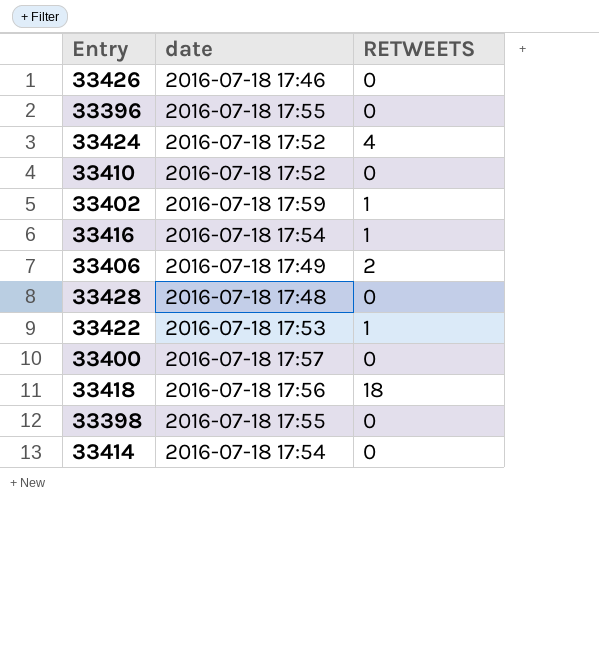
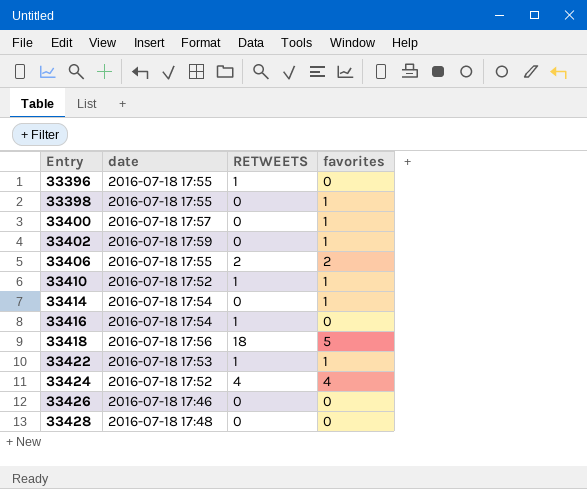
row order: none -> Entry ascending
column favorites | position: none -> 4
33396 | RETWEETS: 0 -> 1
33402 | RETWEETS: 1 -> 0
33406 | date: 2016-07-18 17:49 -> 2016-07-18 17:55
33410 | RETWEETS: 0 -> 1

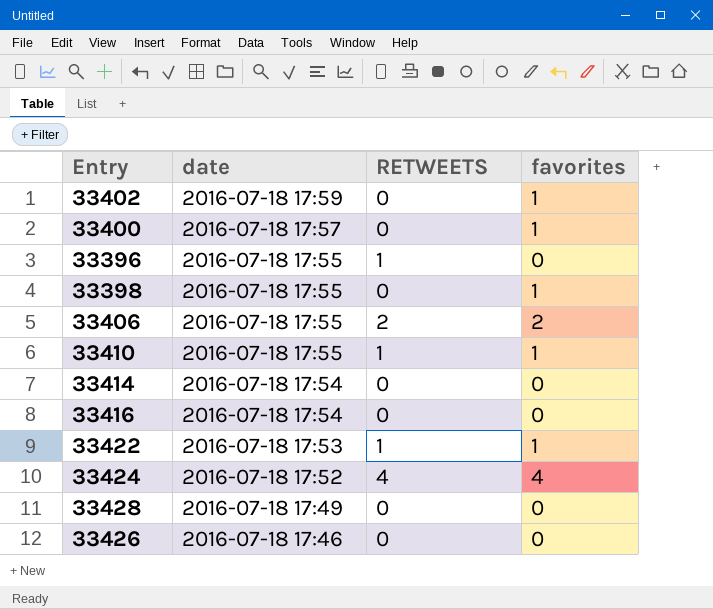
row order: Entry ascending -> date descending
row 33418: 2016-07-18 17:56 | 18 | 5 -> none
33410 | date: 2016-07-18 17:52 -> 2016-07-18 17:55
33414 | favorites: 1 -> 0
33416 | RETWEETS: 1 -> 0
33428 | date: 2016-07-18 17:48 -> 2016-07-18 17:49

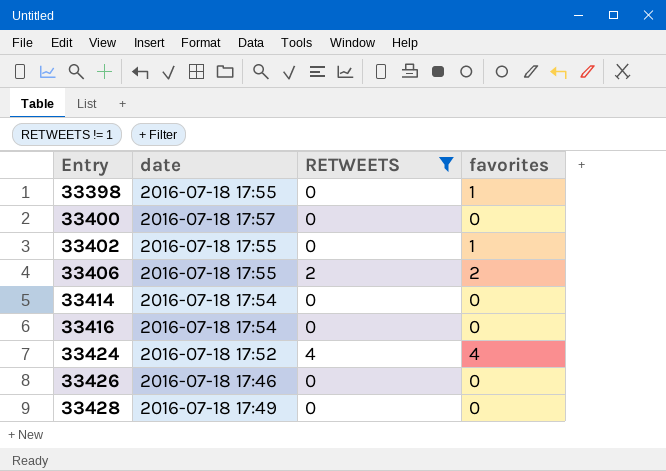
filter: none -> RETWEETS != 1
row order: date descending -> Entry ascending
33400 | favorites: 1 -> 0
33402 | date: 2016-07-18 17:59 -> 2016-07-18 17:55

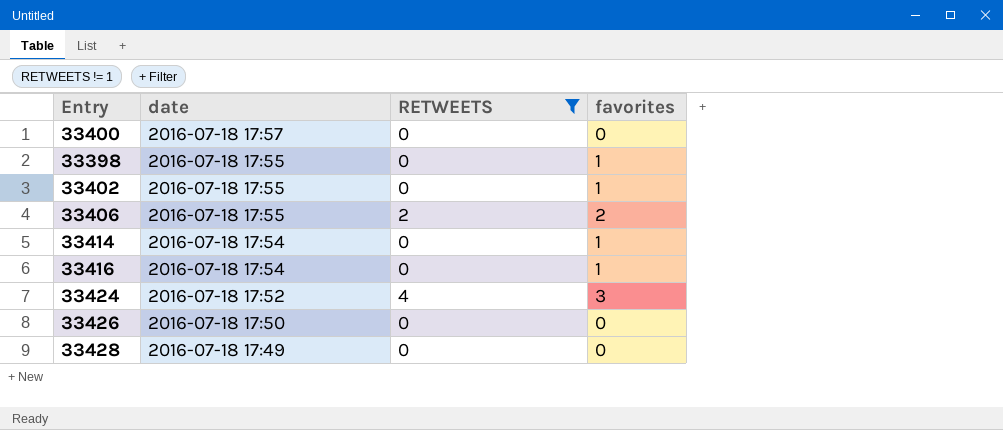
row order: Entry ascending -> date descending
33414 | favorites: 0 -> 1
33416 | favorites: 0 -> 1
33424 | favorites: 4 -> 3
33426 | date: 2016-07-18 17:46 -> 2016-07-18 17:50

